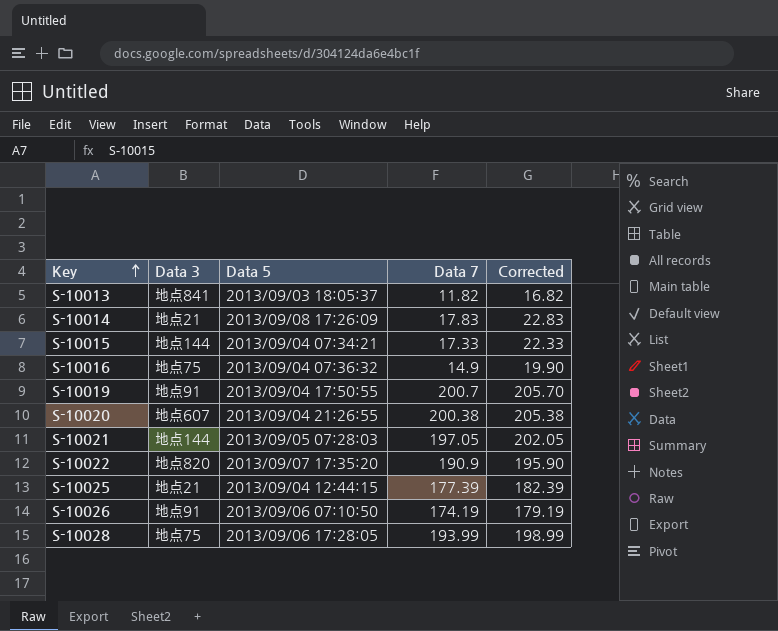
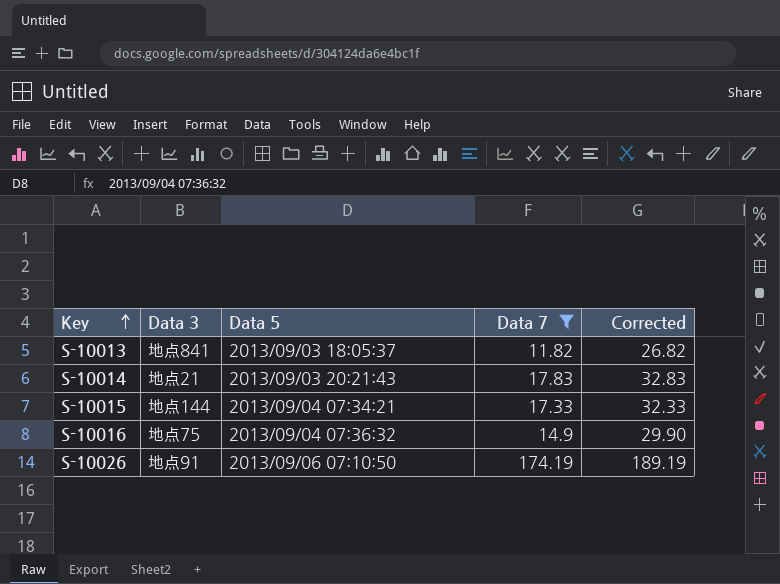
filter: none -> Data 7 <= 174.19
column Corrected | formula: [Data 7] + 5 -> [Data 7] + 15
S-10014 | Data 5: 2013/09/08 17:26:09 -> 2013/09/03 20:21:43

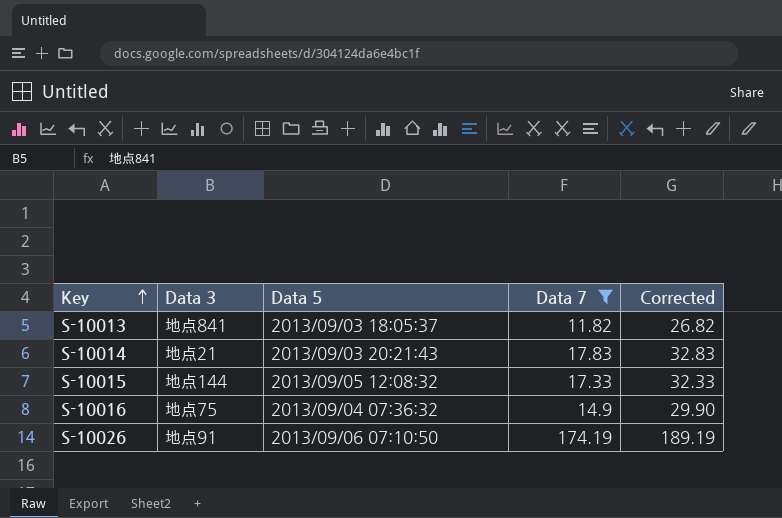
S-10015 | Data 5: 2013/09/04 07:34:21 -> 2013/09/05 12:08:32

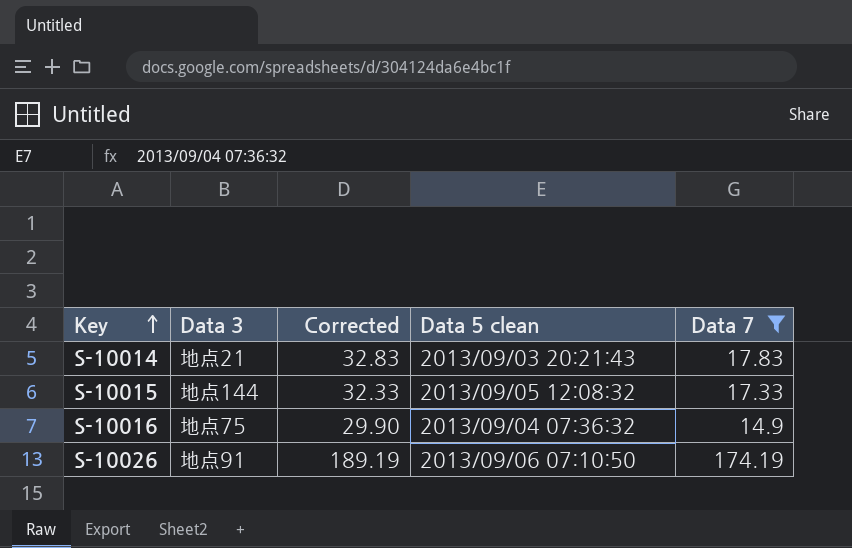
column Corrected | position: 5 -> 3
column name: Data 5 -> Data 5 clean
row S-10013: 地点841 | 2013/09/03 18:05:37 | 11.82 | 26.82 -> none

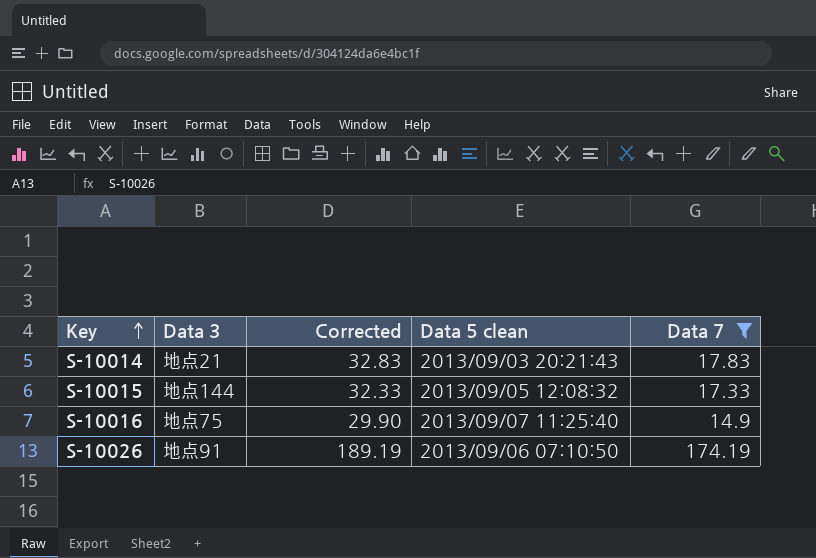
S-10016 | Data 5 clean: 2013/09/04 07:36:32 -> 2013/09/07 11:25:40

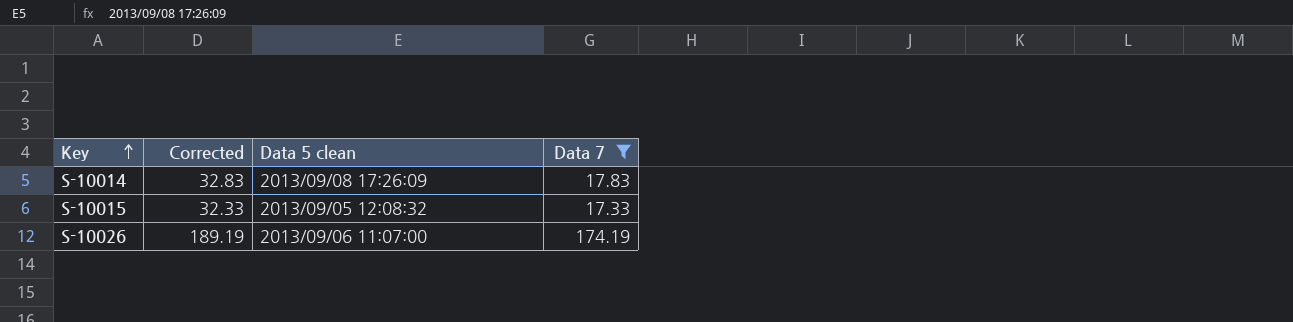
column Data 3 | position: 2 -> none
row S-10016: 地点75 | 29.90 | 2013/09/07 11:25:40 | 14.9 -> none
S-10014 | Data 5 clean: 2013/09/03 20:21:43 -> 2013/09/08 17:26:09
S-10026 | Data 5 clean: 2013/09/06 07:10:50 -> 2013/09/06 11:07:00

